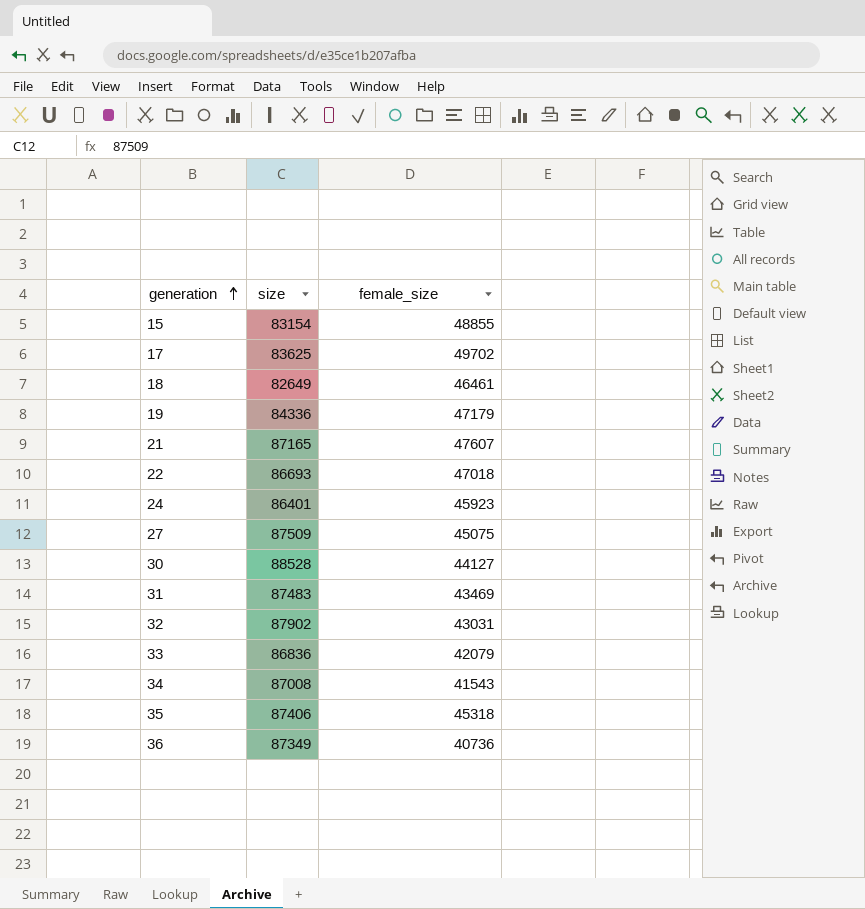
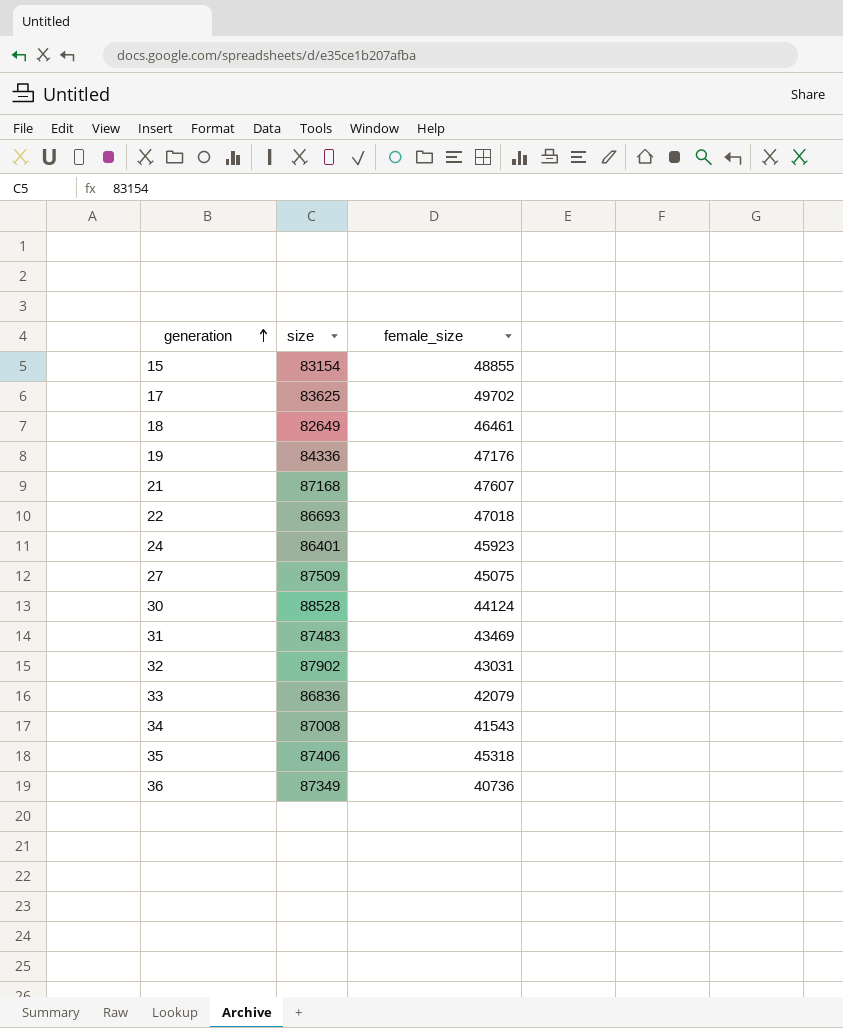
19 | female_size: 47179 -> 47176
21 | size: 87165 -> 87168
30 | female_size: 44127 -> 44124

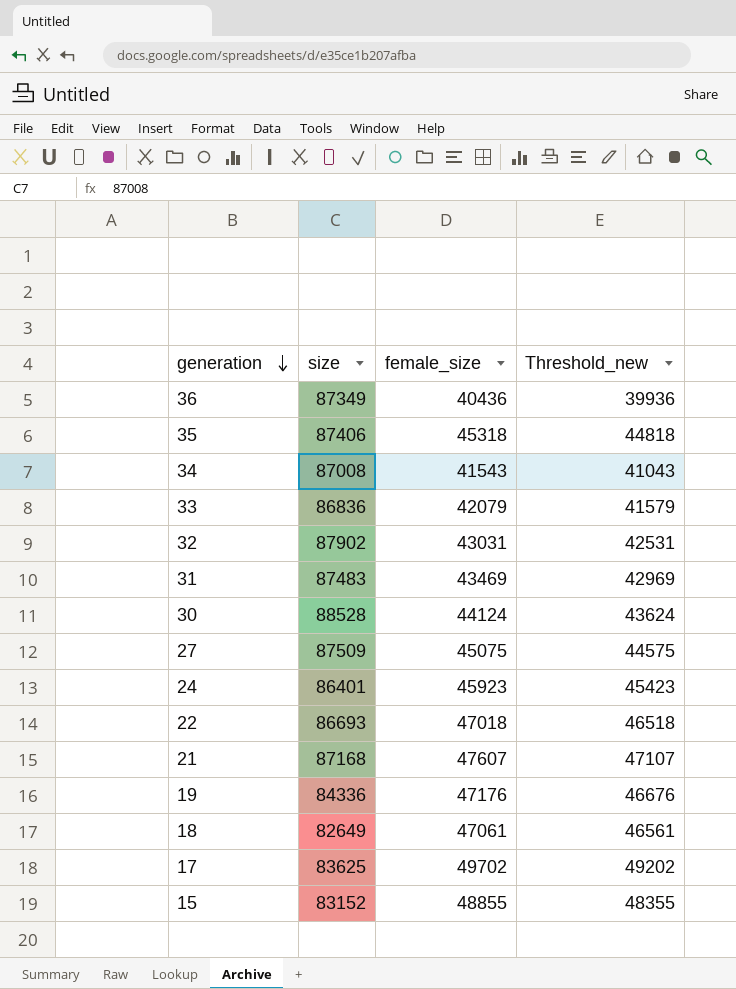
row order: generation ascending -> generation descending
column Threshold_new | formula: none -> [female_size] - 500
36 | female_size: 40736 -> 40436
18 | female_size: 46461 -> 47061
15 | size: 83154 -> 83152

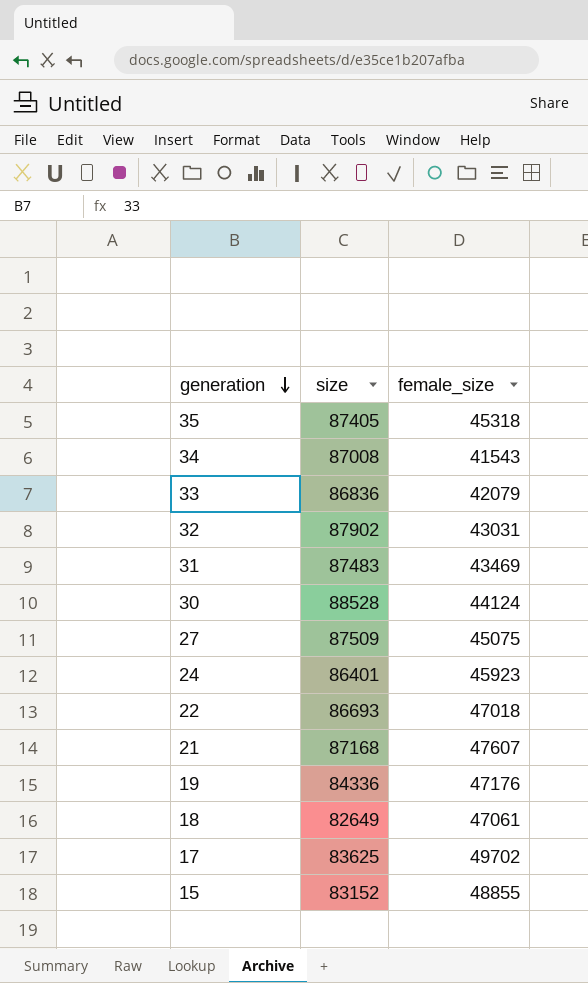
column Threshold_new | formula: [female_size] - 500 -> none
row 36: 87349 | 40436 | 39936 -> none
35 | size: 87406 -> 87405

